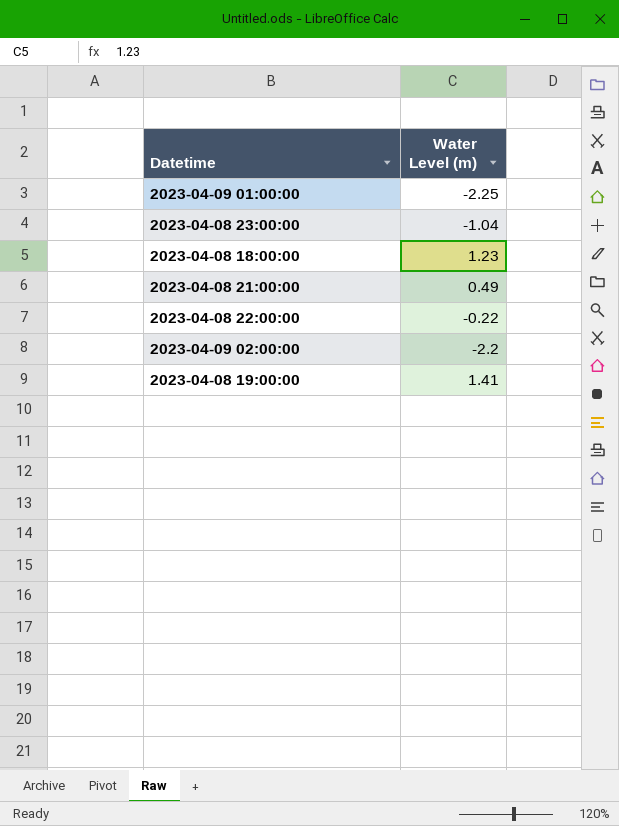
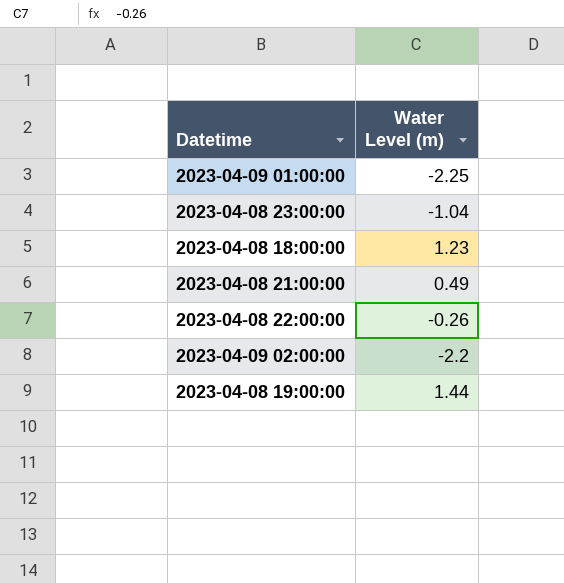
2023-04-08 22:00:00 | Water Level (m): -0.22 -> -0.26
2023-04-08 19:00:00 | Water Level (m): 1.41 -> 1.44

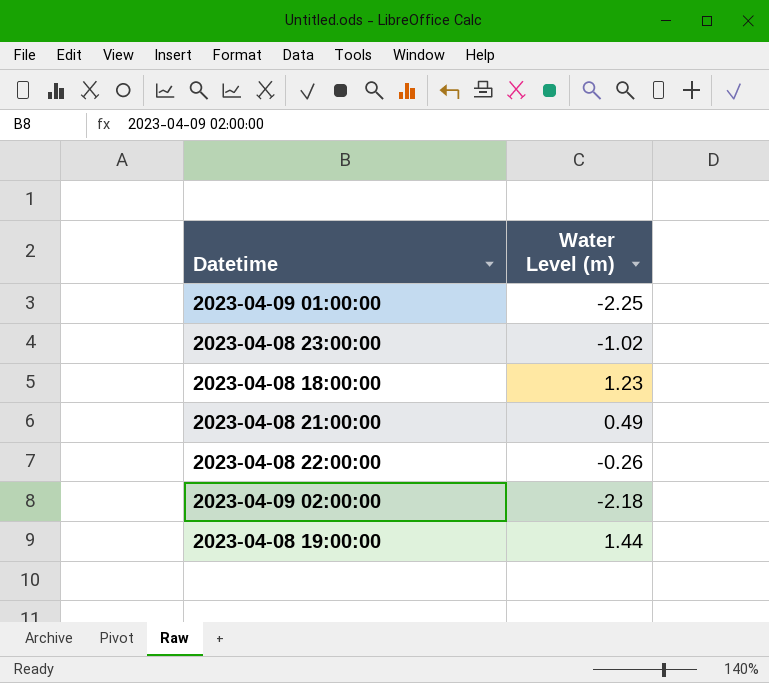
2023-04-08 23:00:00 | Water Level (m): -1.04 -> -1.02
2023-04-09 02:00:00 | Water Level (m): -2.2 -> -2.18

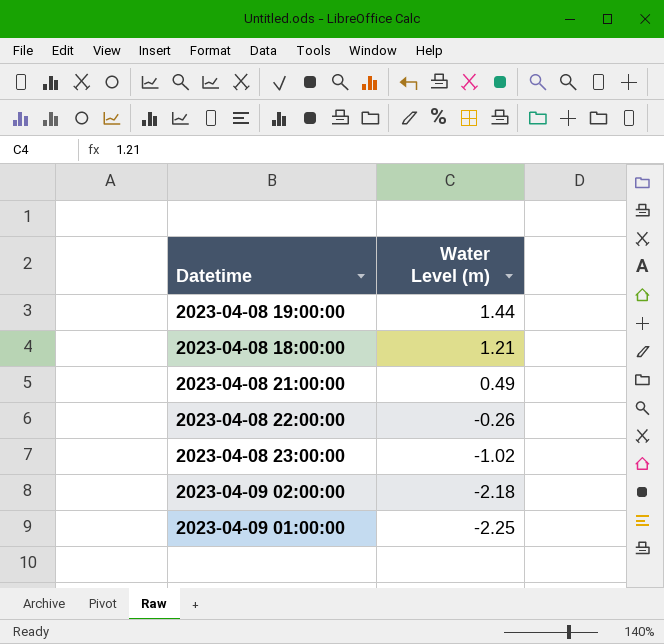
row order: none -> Water Level (m) descending
2023-04-08 18:00:00 | Water Level (m): 1.23 -> 1.21

